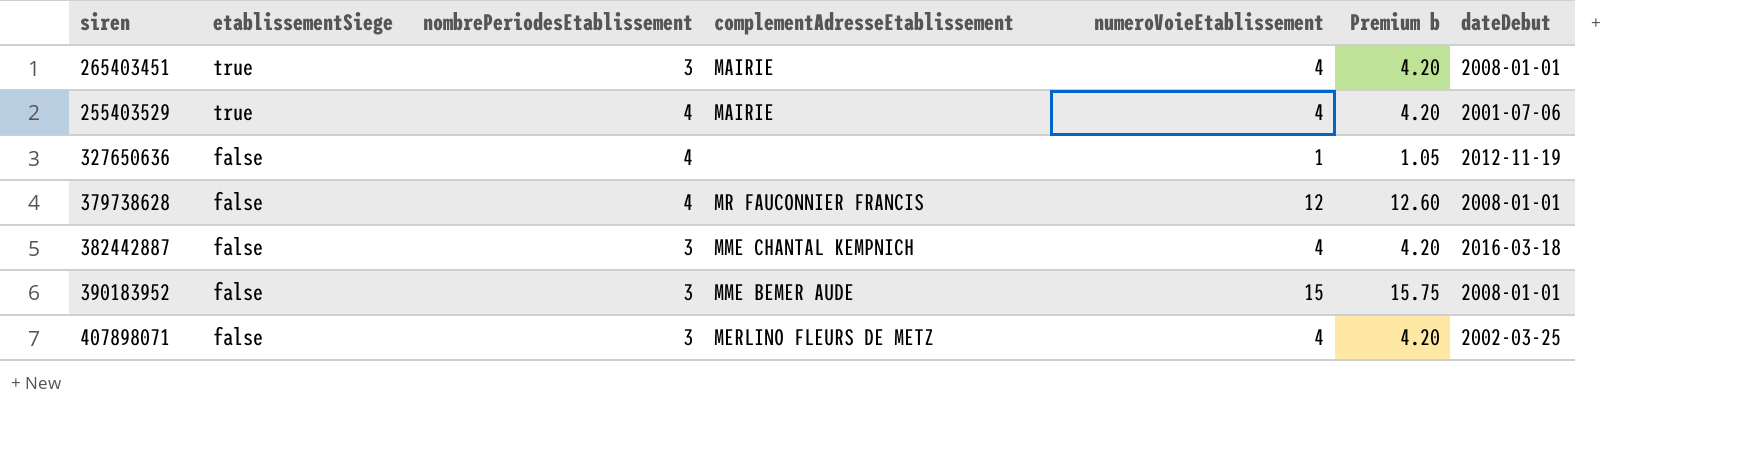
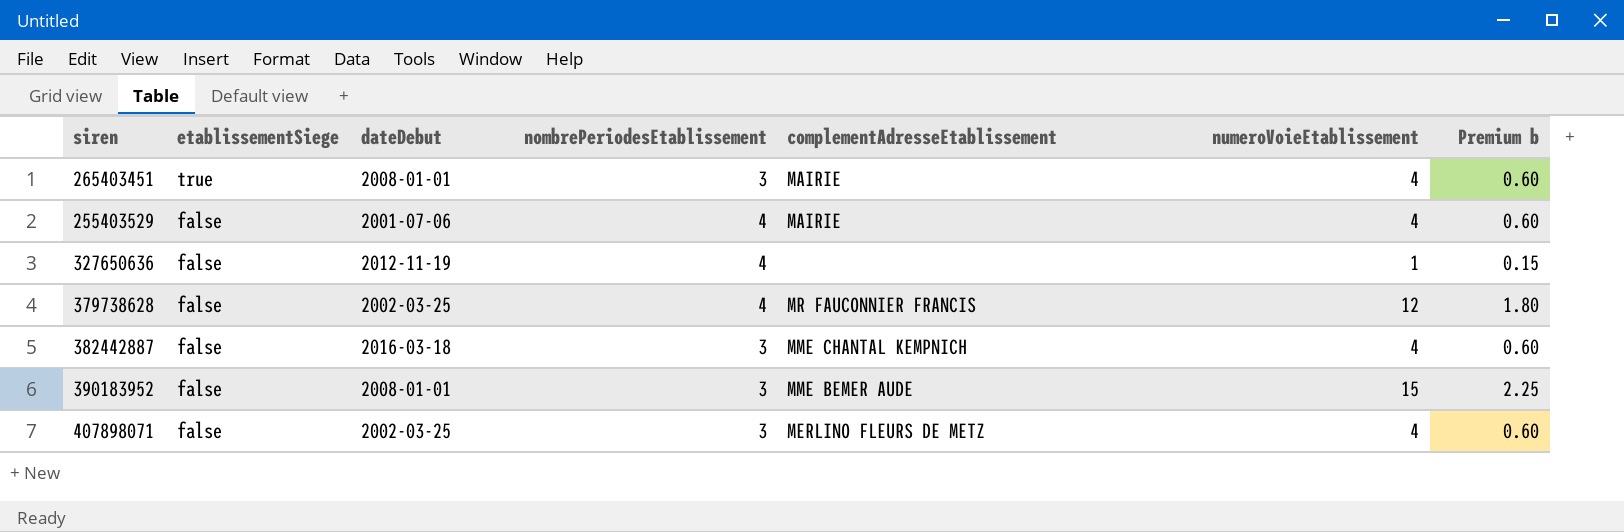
column dateDebut | position: 7 -> 3
column Premium b | formula: [numeroVoieEtablissement] * 1.05 -> [numeroVoieEtablissement] * 0.15
255403529 | etablissementSiege: true -> false
379738628 | dateDebut: 2008-01-01 -> 2002-03-25

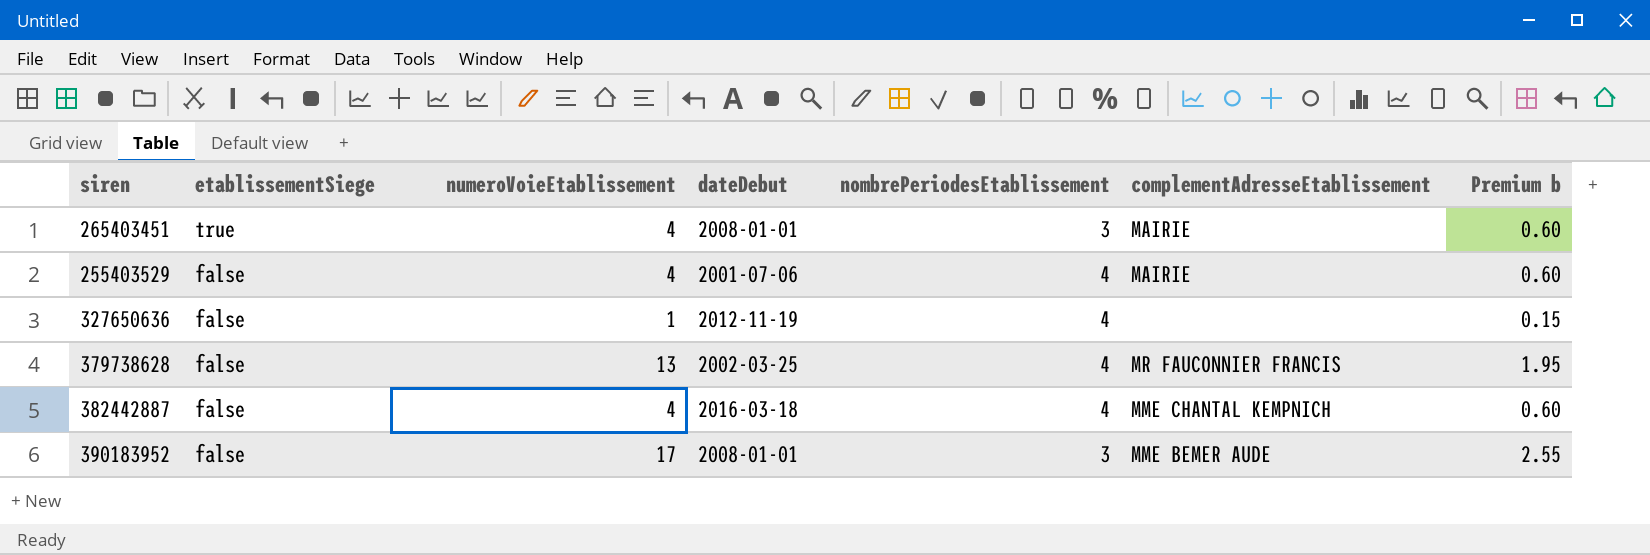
column numeroVoieEtablissement | position: 6 -> 3
row 407898071: false | 2002-03-25 | 3 | MERLINO FLEURS DE METZ | 4 | 0.60 -> none
379738628 | numeroVoieEtablissement: 12 -> 13
379738628 | Premium b: 1.80 -> 1.95
382442887 | nombrePeriodesEtablissement: 3 -> 4
390183952 | numeroVoieEtablissement: 15 -> 17
390183952 | Premium b: 2.25 -> 2.55

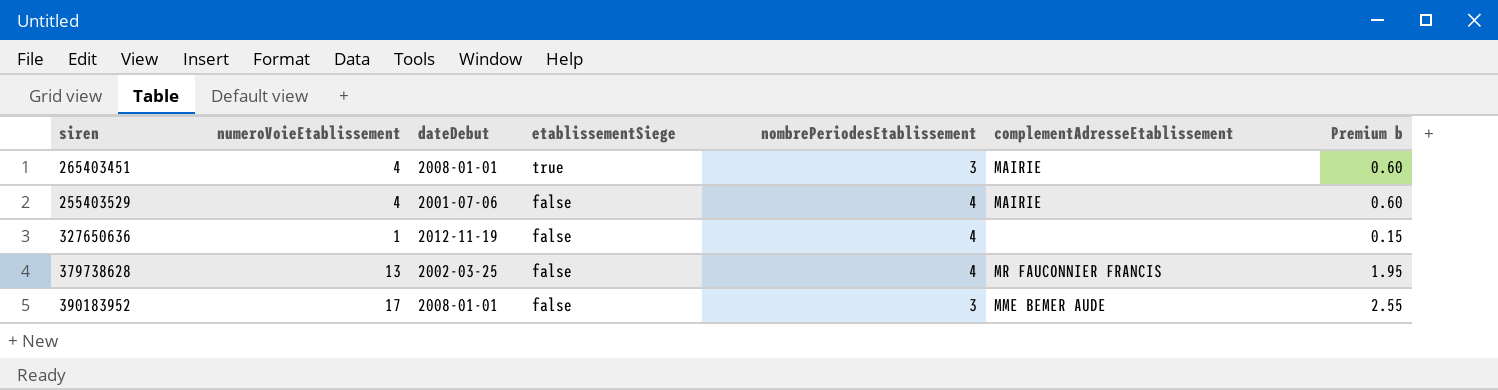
column etablissementSiege | position: 2 -> 4
row 382442887: false | 4 | 2016-03-18 | 4 | MME CHANTAL KEMPNICH | 0.60 -> none

